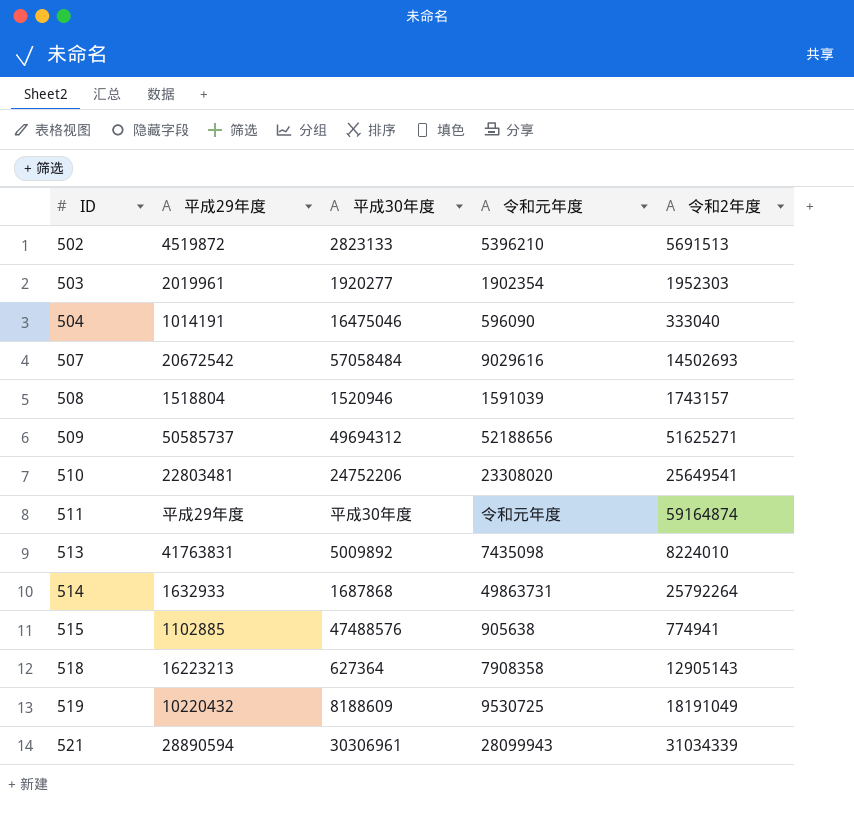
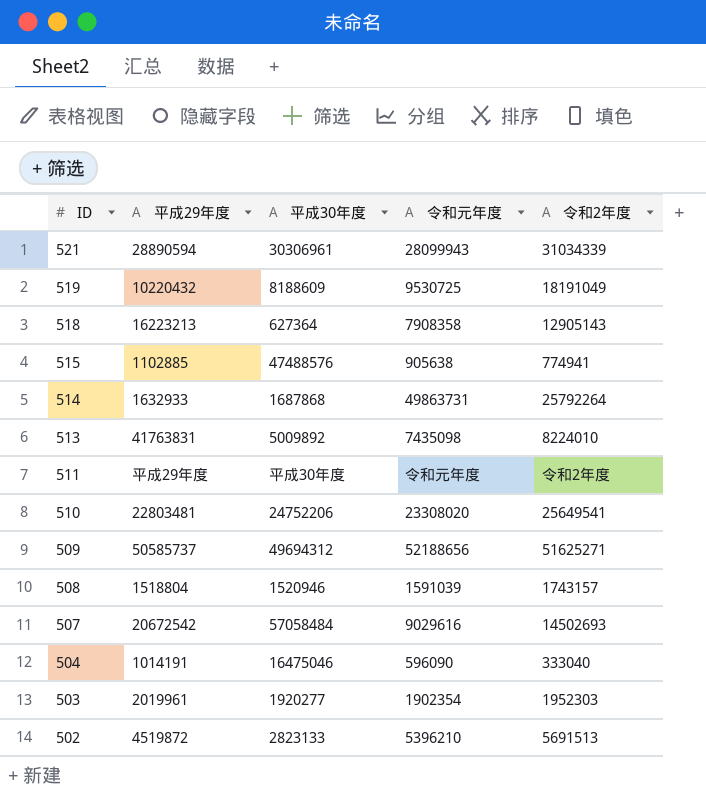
row order: ID ascending -> ID descending
511 | 令和2年度: 59164874 -> 令和2年度

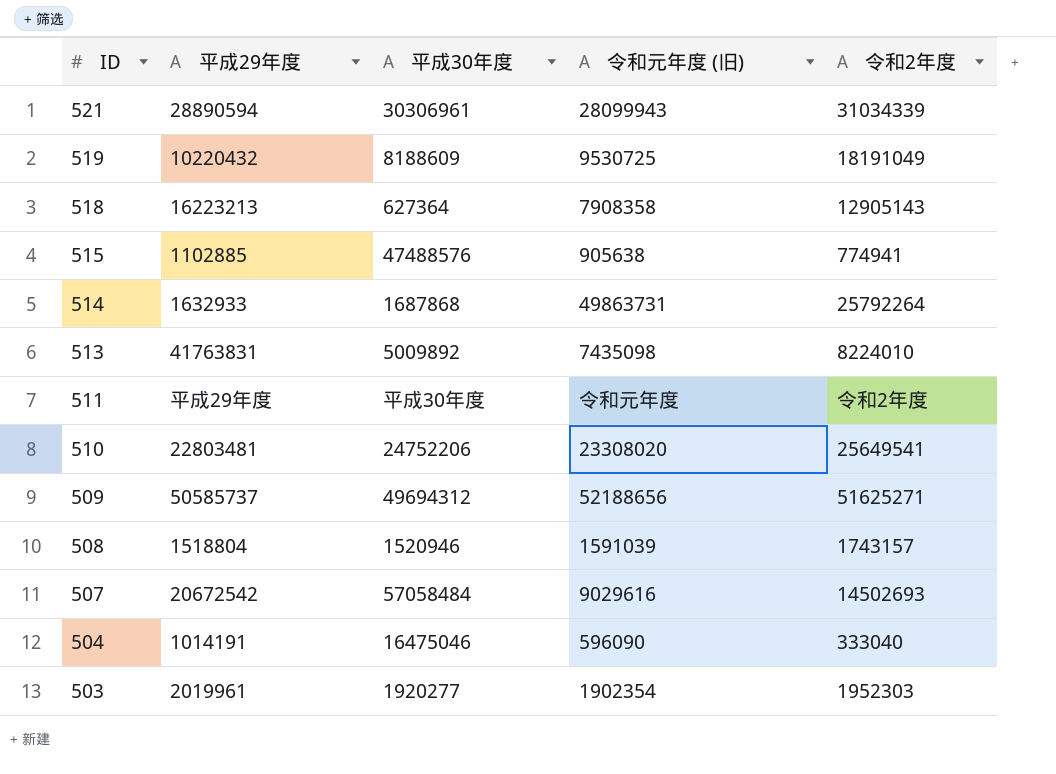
column name: 令和元年度 -> 令和元年度 (旧)
row 502: 4519872 | 2823133 | 5396210 | 5691513 -> none

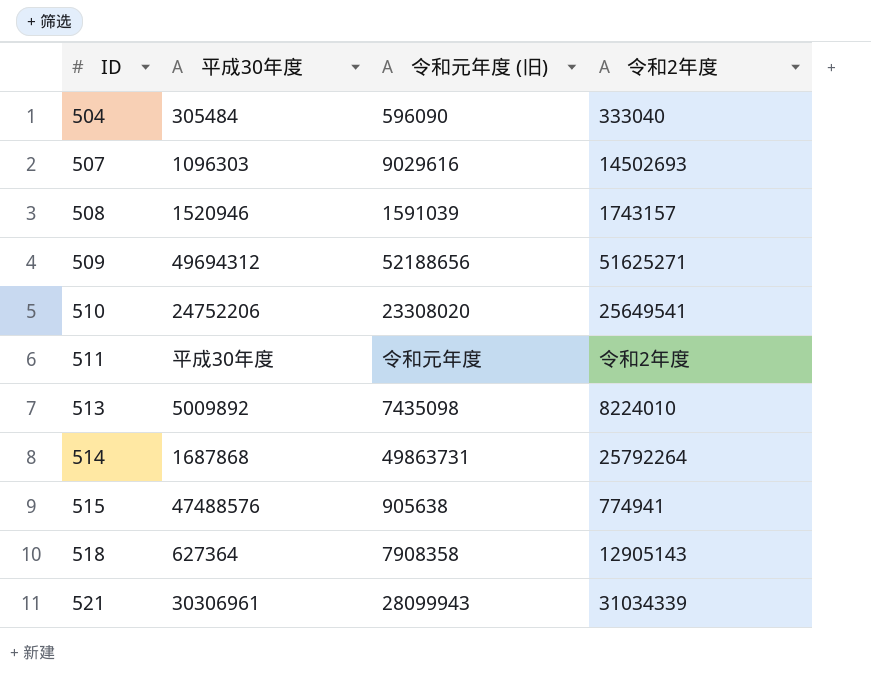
row order: ID descending -> ID ascending
column 平成29年度 | position: 2 -> none
row 519: 10220432 | 8188609 | 9530725 | 18191049 -> none
row 503: 2019961 | 1920277 | 1902354 | 1952303 -> none
504 | 平成30年度: 16475046 -> 305484
507 | 平成30年度: 57058484 -> 1096303

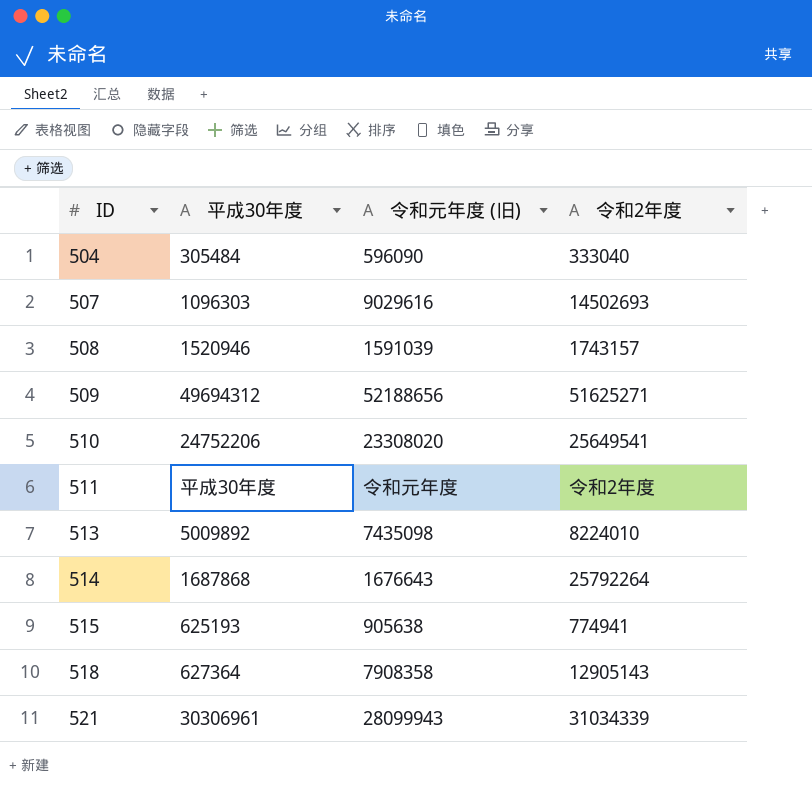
514 | 令和元年度 (旧): 49863731 -> 1676643
515 | 平成30年度: 47488576 -> 625193

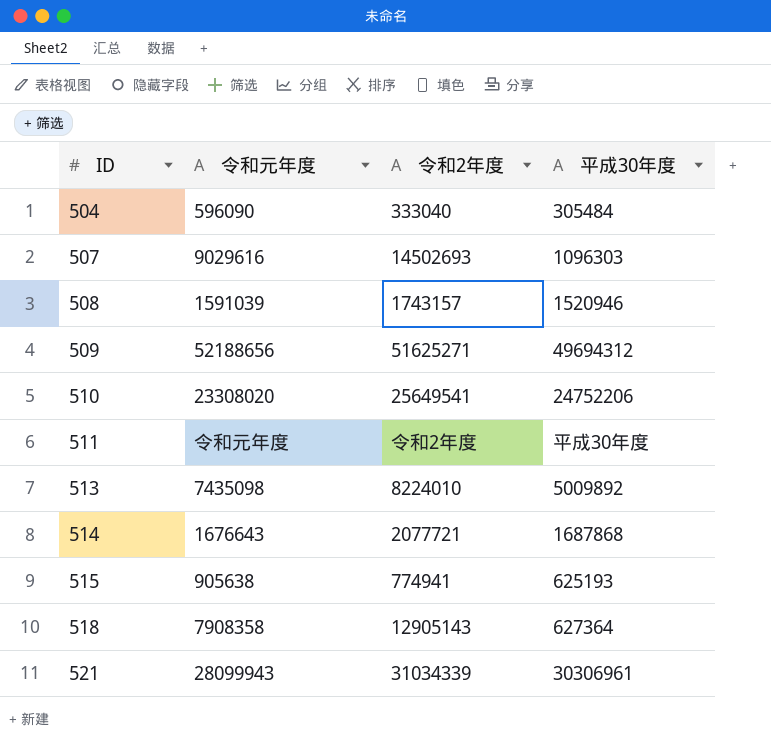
column name: 令和元年度 (旧) -> 令和元年度
column 平成30年度 | position: 2 -> 4
514 | 令和2年度: 25792264 -> 2077721

